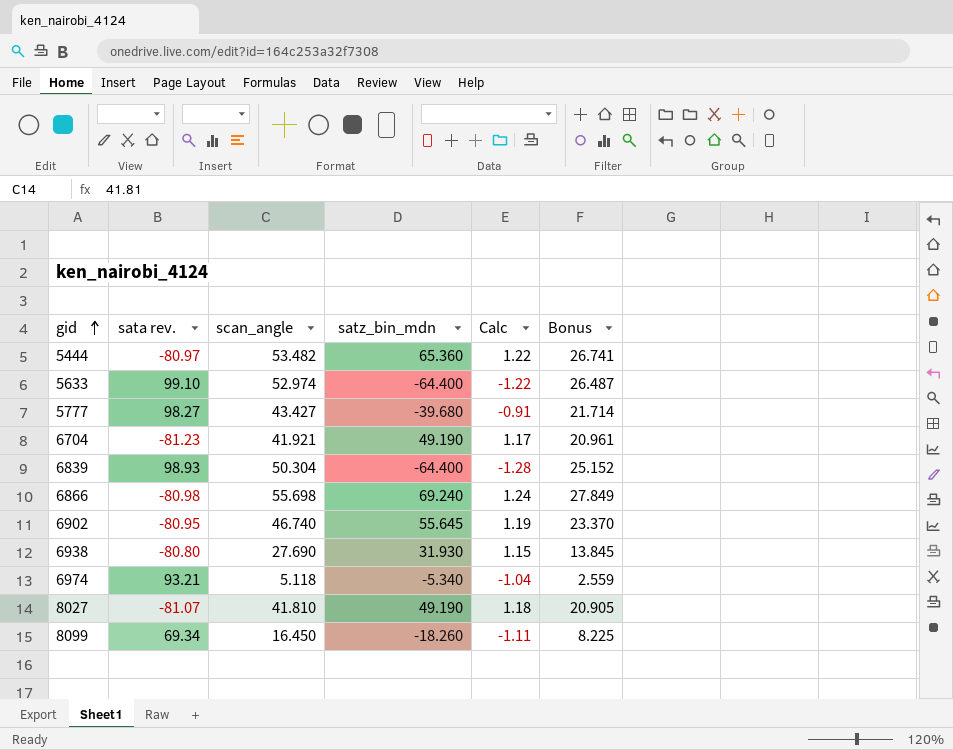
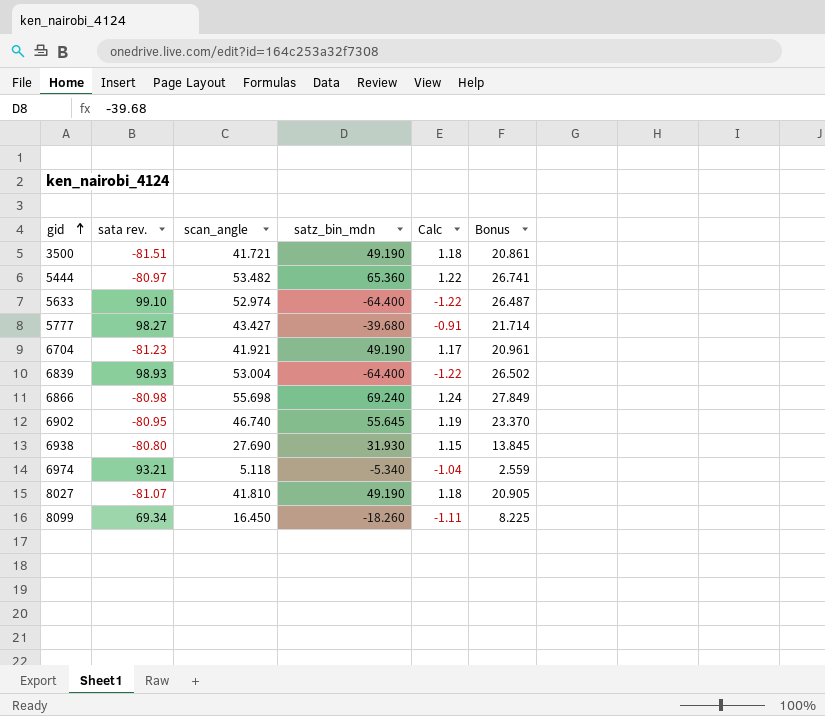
row 3500: none -> -81.51 | 41.721 | 49.190 | 1.18 | 20.861
6839 | scan_angle: 50.304 -> 53.004
6839 | Calc: -1.28 -> -1.22
6839 | Bonus: 25.152 -> 26.502

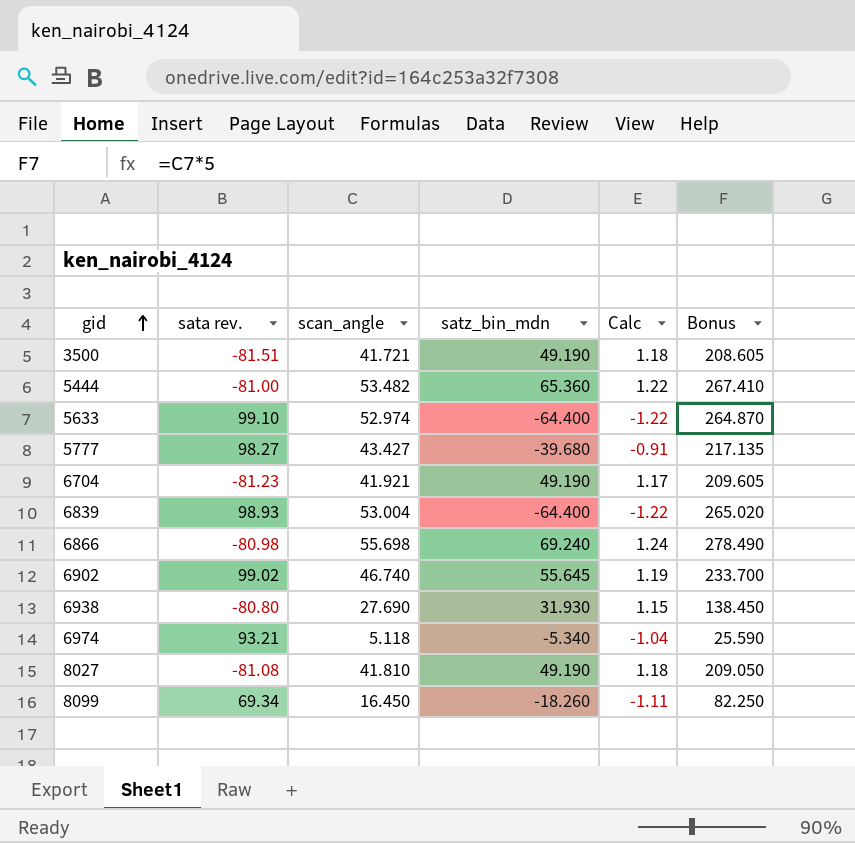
column Bonus | formula: [scan_angle] * 0.5 -> [scan_angle] * 5
5444 | sata rev.: -80.97 -> -81.00
6902 | sata rev.: -80.95 -> 99.02
8027 | sata rev.: -81.07 -> -81.08

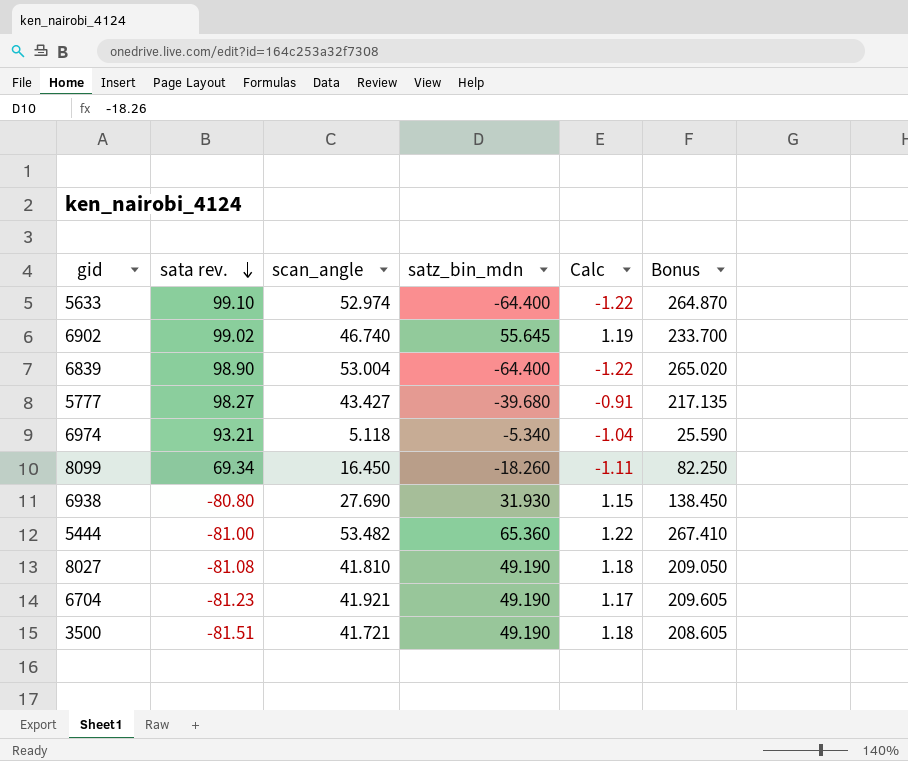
row order: gid ascending -> sata rev. descending
row 6866: -80.98 | 55.698 | 69.240 | 1.24 | 278.490 -> none
6839 | sata rev.: 98.93 -> 98.90

